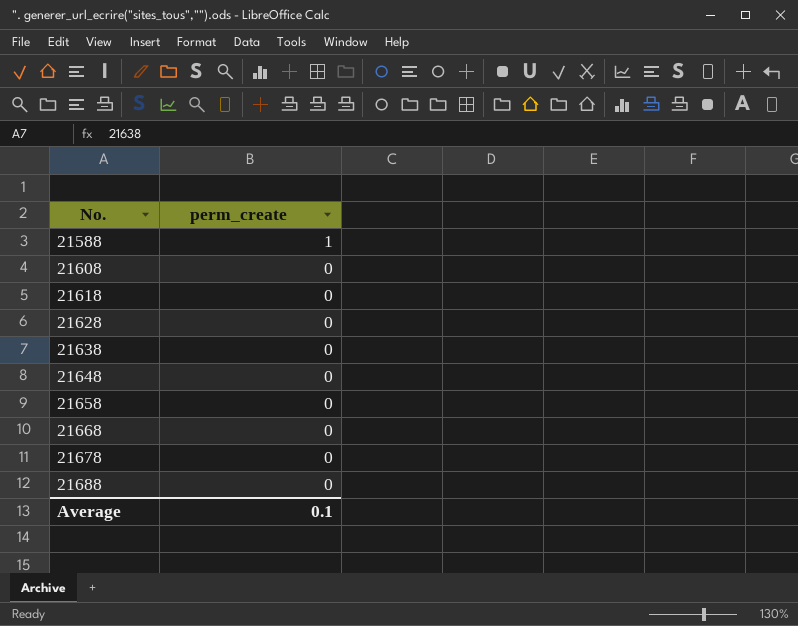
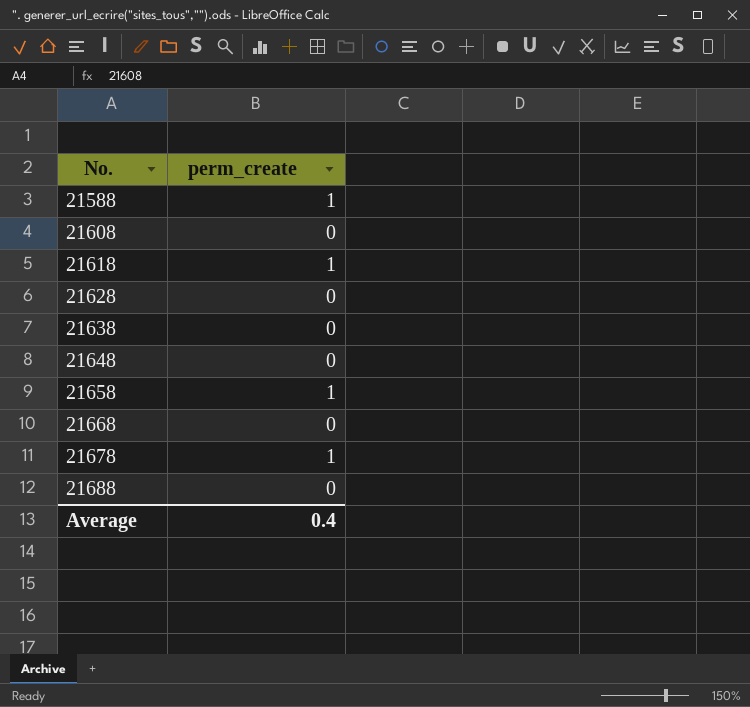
21618 | perm_create: 0 -> 1
21658 | perm_create: 0 -> 1
21678 | perm_create: 0 -> 1
Average | perm_create: 0.1 -> 0.4

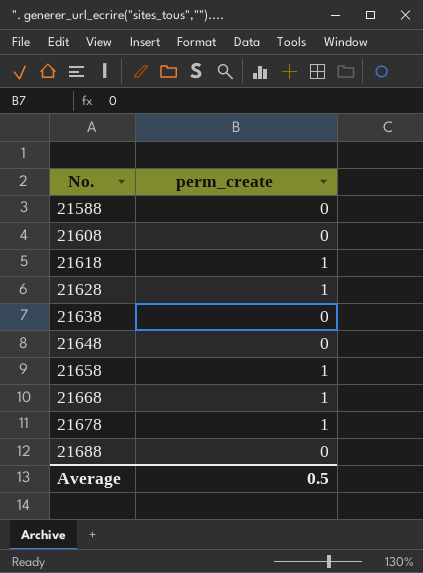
21588 | perm_create: 1 -> 0
21628 | perm_create: 0 -> 1
21668 | perm_create: 0 -> 1
Average | perm_create: 0.4 -> 0.5

